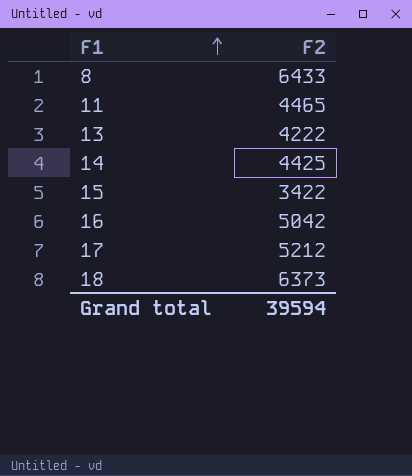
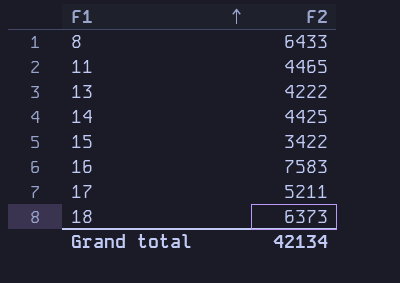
16 | F2: 5042 -> 7583
17 | F2: 5212 -> 5211
Grand total | F2: 39594 -> 42134

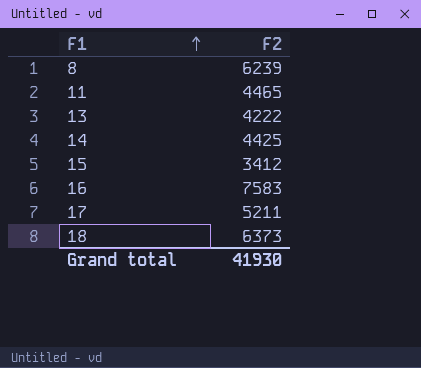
8 | F2: 6433 -> 6239
15 | F2: 3422 -> 3412
Grand total | F2: 42134 -> 41930

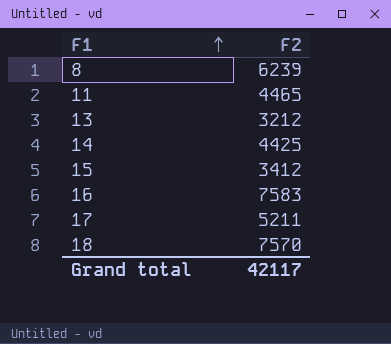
13 | F2: 4222 -> 3212
18 | F2: 6373 -> 7570
Grand total | F2: 41930 -> 42117

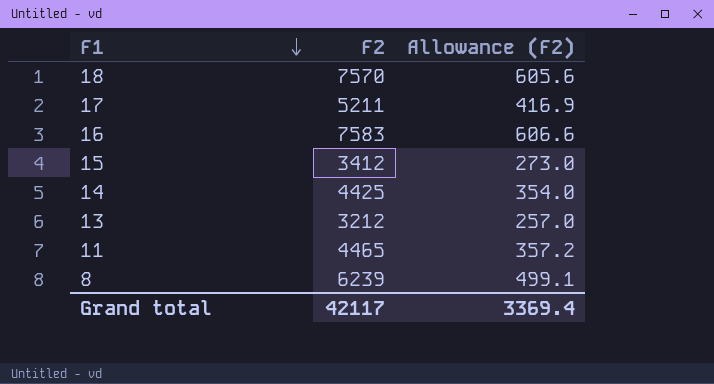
row order: F1 ascending -> F1 descending
column Allowance (F2) | formula: none -> [F2] * 0.08

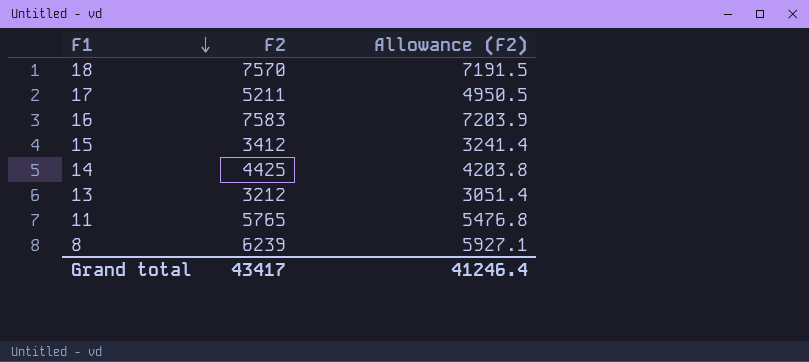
column Allowance (F2) | formula: [F2] * 0.08 -> [F2] * 0.95
11 | F2: 4465 -> 5765
Grand total | F2: 42117 -> 43417
Grand total | Allowance (F2): 3369.4 -> 41246.4

